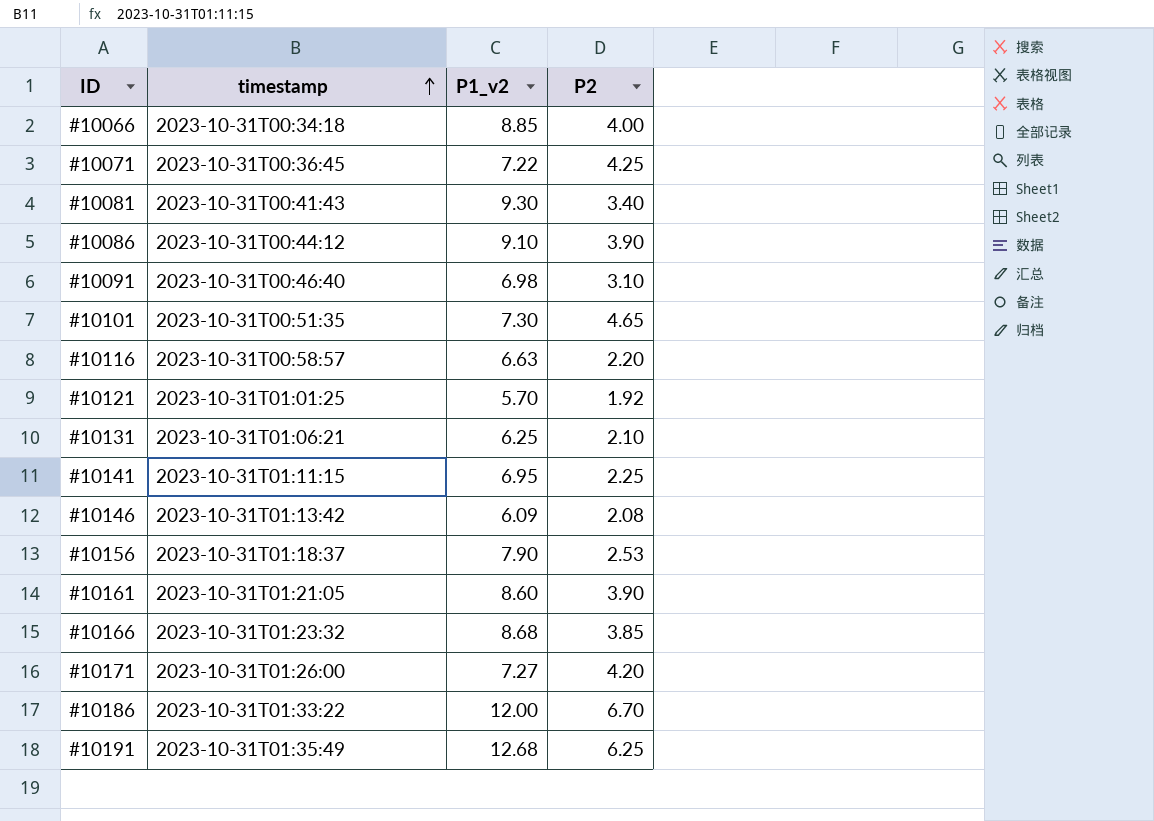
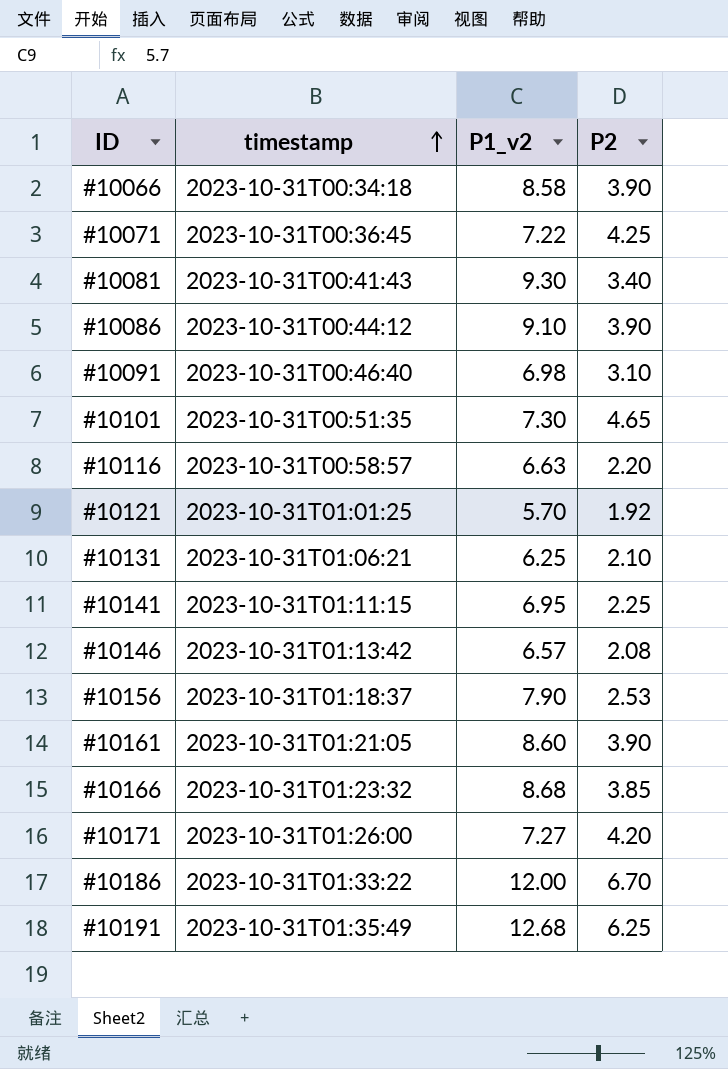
#10066 | P1_v2: 8.85 -> 8.58
#10066 | P2: 4.00 -> 3.90
#10146 | P1_v2: 6.09 -> 6.57

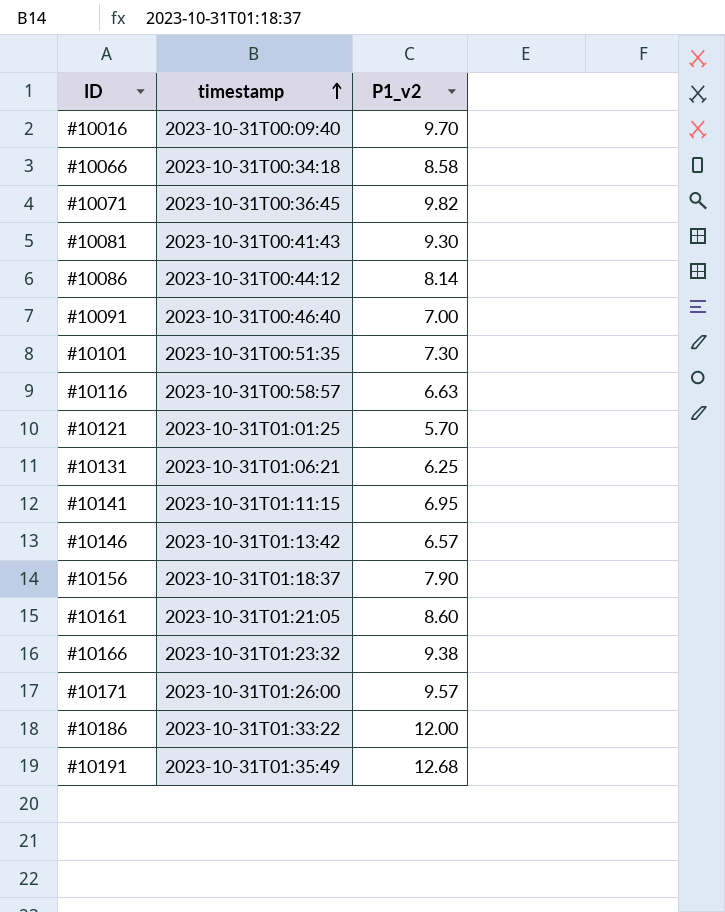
column P2 | position: 4 -> none
row #10016: none -> 2023-10-31T00:09:40 | 9.70
#10071 | P1_v2: 7.22 -> 9.82
#10086 | P1_v2: 9.10 -> 8.14
#10091 | P1_v2: 6.98 -> 7.00
#10166 | P1_v2: 8.68 -> 9.38
#10171 | P1_v2: 7.27 -> 9.57

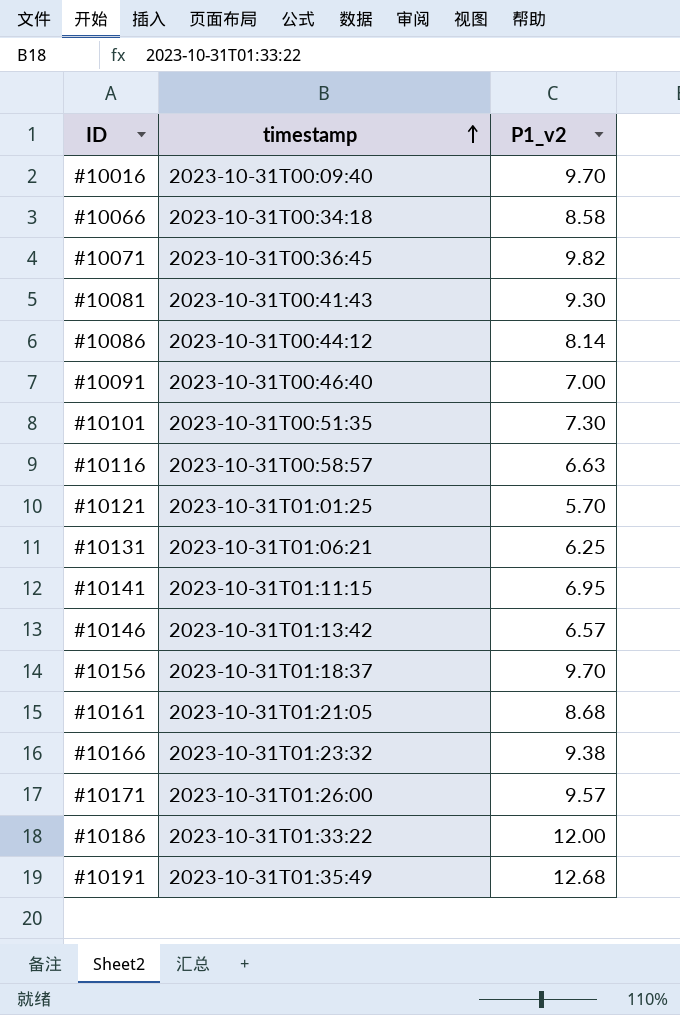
#10156 | P1_v2: 7.90 -> 9.70
#10161 | P1_v2: 8.60 -> 8.68

